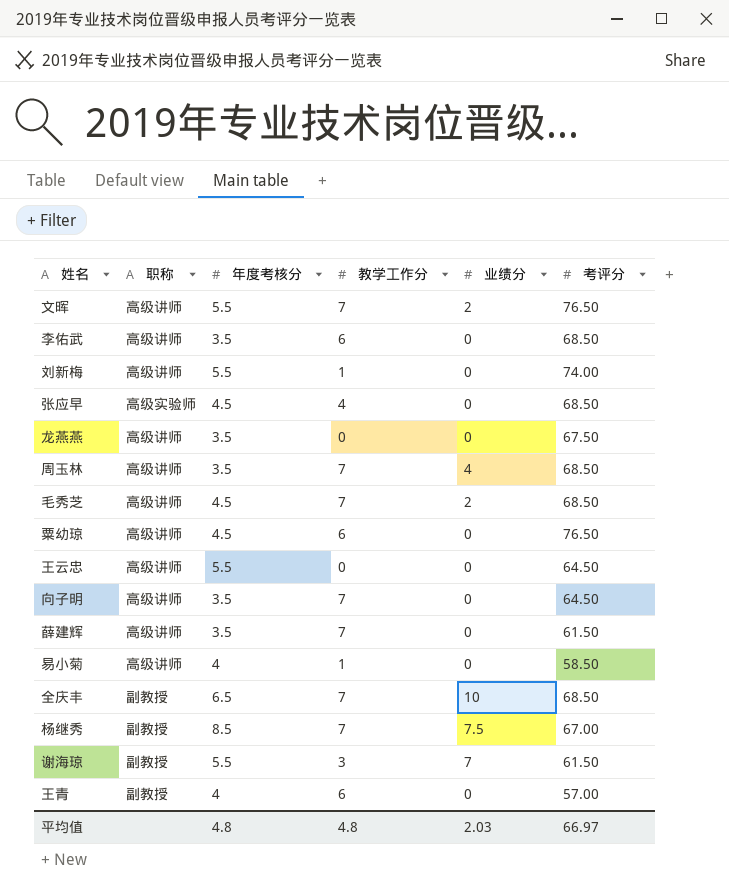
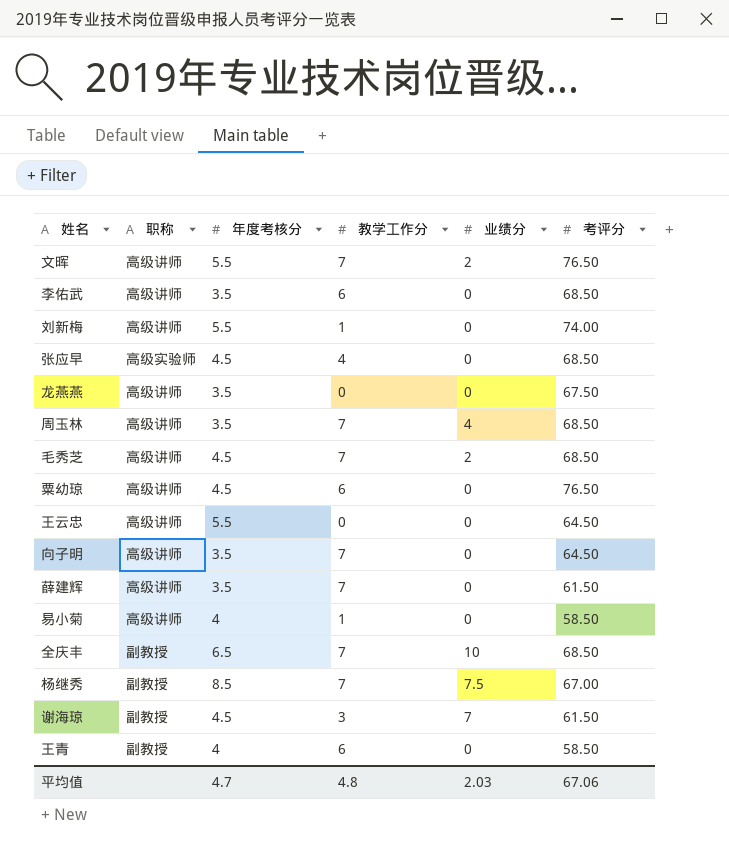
谢海琼 | 年度考核分: 5.5 -> 4.5
王青 | 考评分: 57.00 -> 58.50
平均值 | 年度考核分: 4.8 -> 4.7
平均值 | 考评分: 66.97 -> 67.06

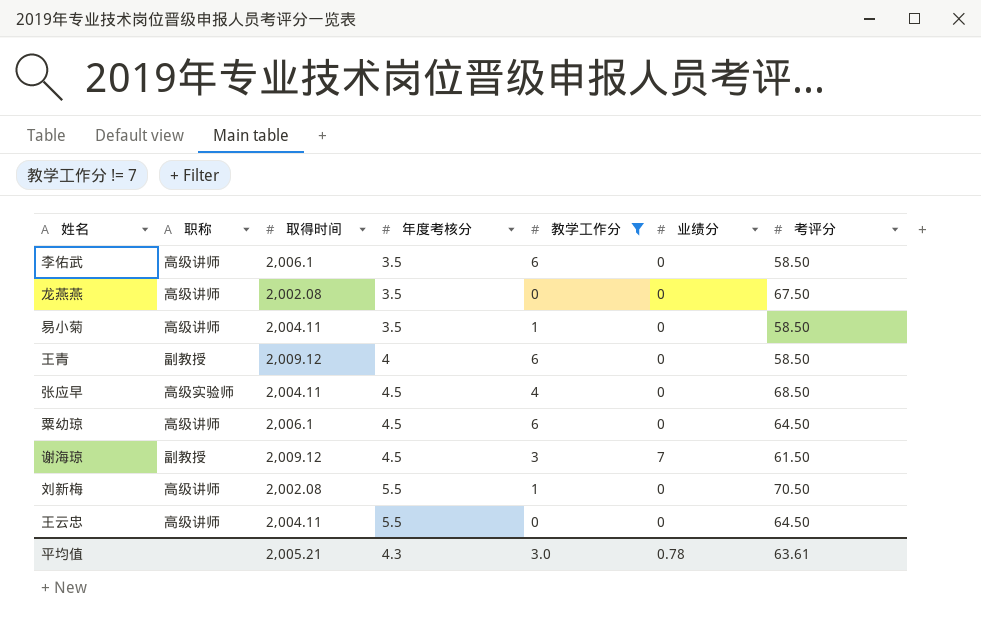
filter: none -> 教学工作分 != 7
row order: none -> 年度考核分 ascending
column 取得时间 | position: none -> 3
李佑武 | 考评分: 68.50 -> 58.50
易小菊 | 年度考核分: 4 -> 3.5
粟幼琼 | 考评分: 76.50 -> 64.50
刘新梅 | 考评分: 74.00 -> 70.50
平均值 | 年度考核分: 4.7 -> 4.3
平均值 | 教学工作分: 4.8 -> 3.0
平均值 | 业绩分: 2.03 -> 0.78
平均值 | 考评分: 67.06 -> 63.61

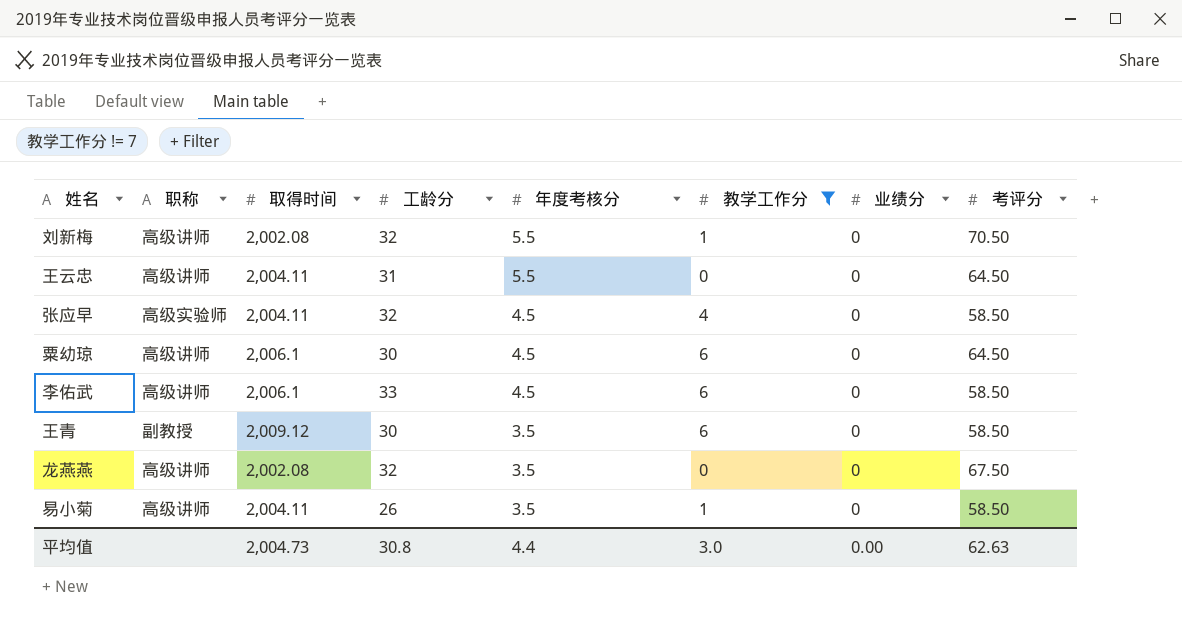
row order: 年度考核分 ascending -> 年度考核分 descending
column 工龄分 | position: none -> 4
row 谢海琼: 副教授 | 2,009.12 | 4.5 | 3 | 7 | 61.50 -> none
张应早 | 考评分: 68.50 -> 58.50
李佑武 | 年度考核分: 3.5 -> 4.5
王青 | 年度考核分: 4 -> 3.5
平均值 | 取得时间: 2,005.21 -> 2,004.73
平均值 | 年度考核分: 4.3 -> 4.4
平均值 | 业绩分: 0.78 -> 0.00
平均值 | 考评分: 63.61 -> 62.63

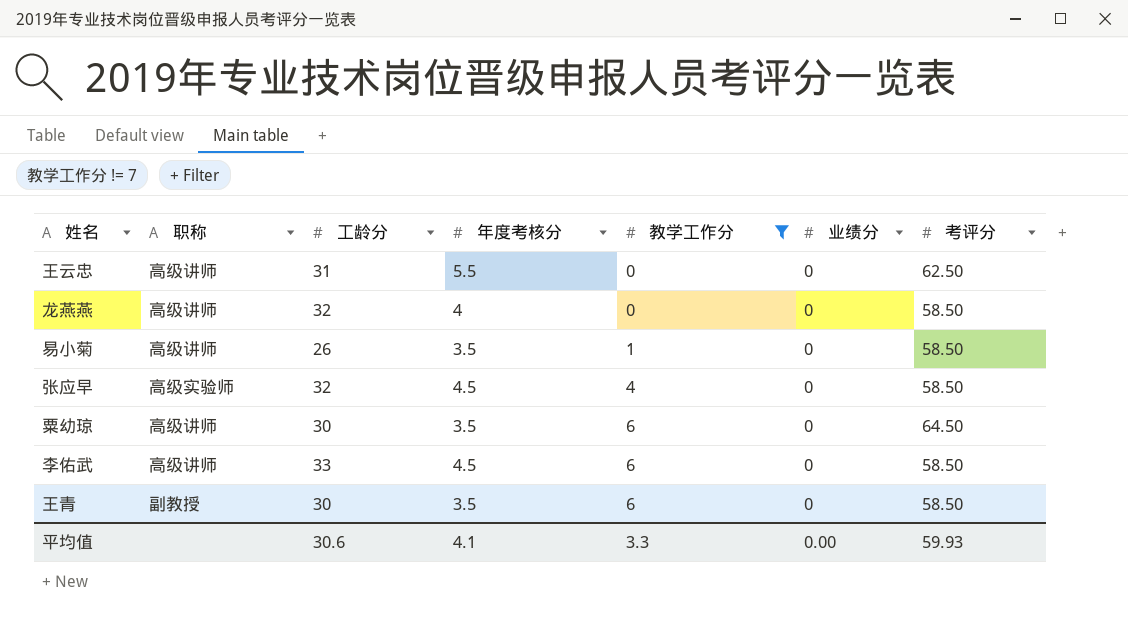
row order: 年度考核分 descending -> 教学工作分 ascending
column 取得时间 | position: 3 -> none
row 刘新梅: 高级讲师 | 2,002.08 | 32 | 5.5 | 1 | 0 | 70.50 -> none
王云忠 | 考评分: 64.50 -> 62.50
龙燕燕 | 年度考核分: 3.5 -> 4
龙燕燕 | 考评分: 67.50 -> 58.50
粟幼琼 | 年度考核分: 4.5 -> 3.5
平均值 | 工龄分: 30.8 -> 30.6
平均值 | 年度考核分: 4.4 -> 4.1
平均值 | 教学工作分: 3.0 -> 3.3
平均值 | 考评分: 62.63 -> 59.93

